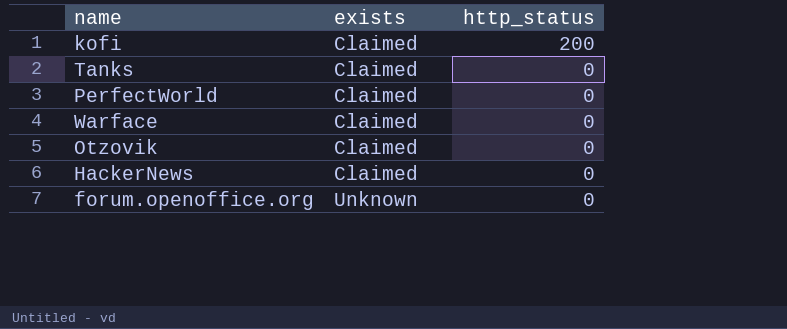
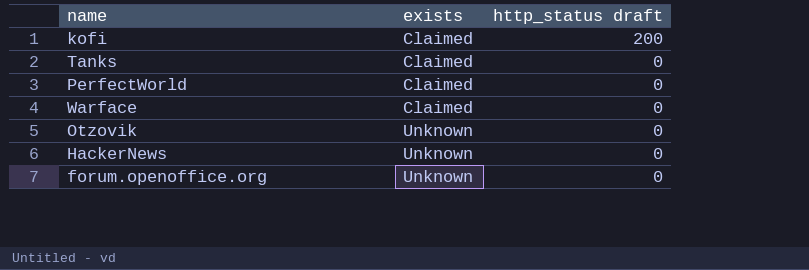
column name: http_status -> http_status draft
Otzovik | exists: Claimed -> Unknown
HackerNews | exists: Claimed -> Unknown

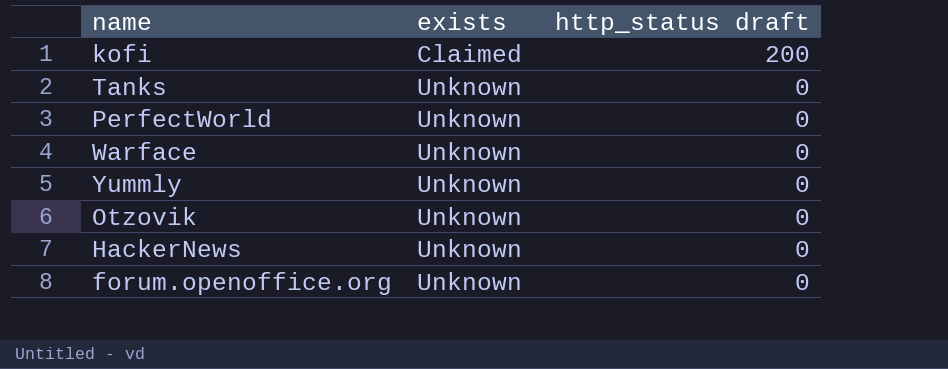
Tanks | exists: Claimed -> Unknown
PerfectWorld | exists: Claimed -> Unknown
Warface | exists: Claimed -> Unknown
row Yummly: none -> Unknown | 0

